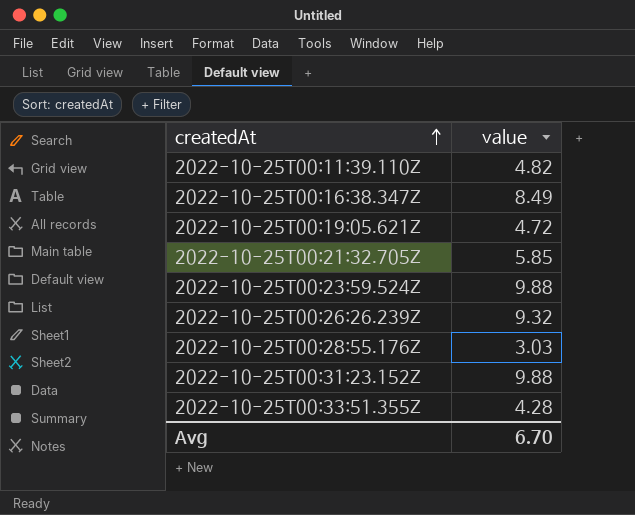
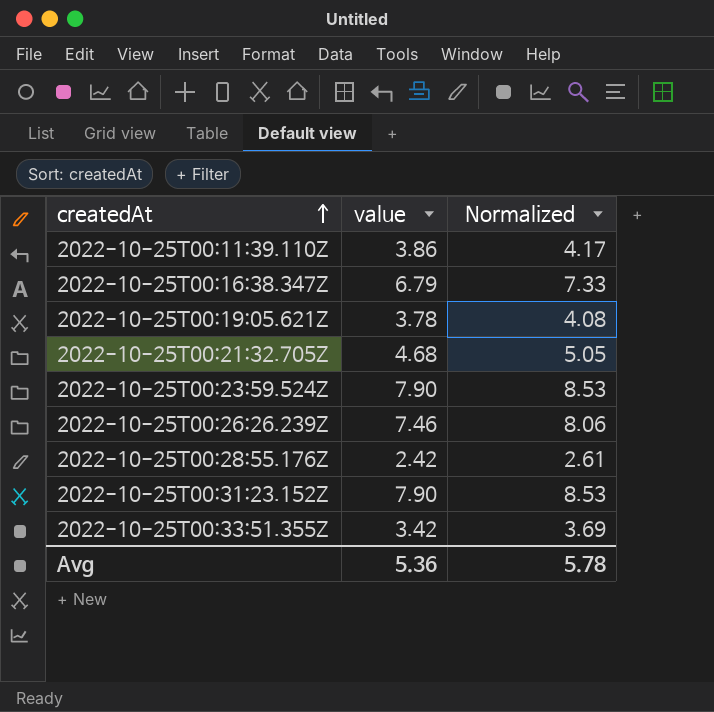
column Normalized | formula: none -> [value] * 1.08
2022-10-25T00:11:39.110Z | value: 4.82 -> 3.86
2022-10-25T00:16:38.347Z | value: 8.49 -> 6.79
2022-10-25T00:19:05.621Z | value: 4.72 -> 3.78
2022-10-25T00:21:32.705Z | value: 5.85 -> 4.68
2022-10-25T00:23:59.524Z | value: 9.88 -> 7.90
2022-10-25T00:26:26.239Z | value: 9.32 -> 7.46
2022-10-25T00:28:55.176Z | value: 3.03 -> 2.42
2022-10-25T00:31:23.152Z | value: 9.88 -> 7.90
2022-10-25T00:33:51.355Z | value: 4.28 -> 3.42
Avg | value: 6.70 -> 5.36

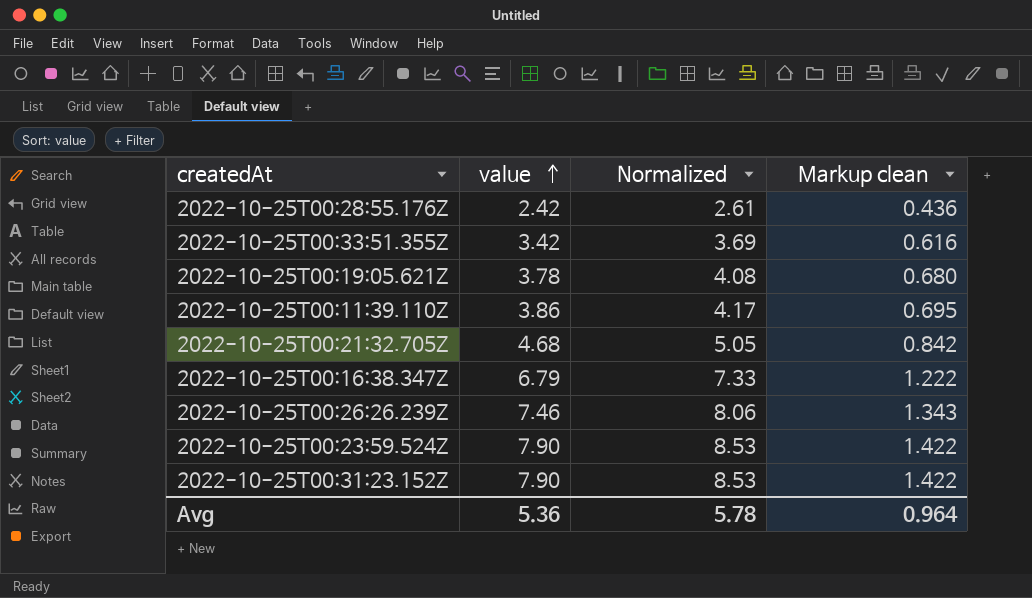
row order: createdAt ascending -> value ascending
column Markup clean | formula: none -> [value] * 0.18

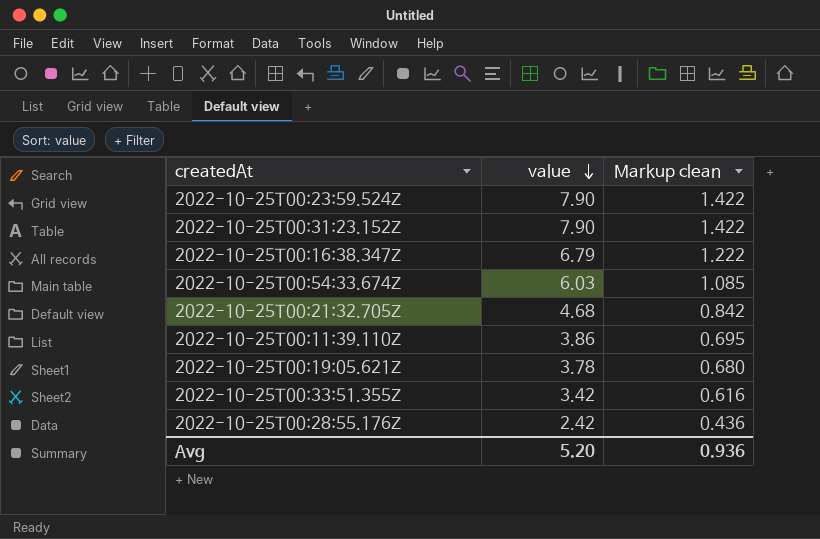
row order: value ascending -> value descending
column Normalized | formula: [value] * 1.08 -> none
row 2022-10-25T00:26:26.239Z: 7.46 | 8.06 | 1.343 -> none
row 2022-10-25T00:54:33.674Z: none -> 6.03 | 1.085
Avg | value: 5.36 -> 5.20
Avg | Markup clean: 0.964 -> 0.936

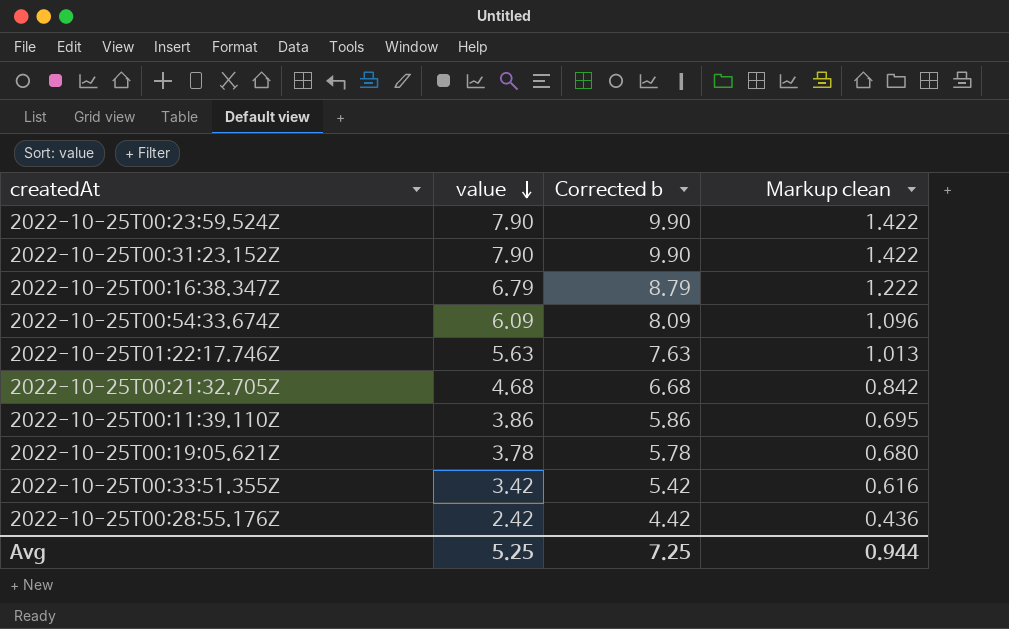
column Corrected b | formula: none -> [value] + 2
2022-10-25T00:54:33.674Z | value: 6.03 -> 6.09
2022-10-25T00:54:33.674Z | Markup clean: 1.085 -> 1.096
row 2022-10-25T01:22:17.746Z: none -> 5.63 | 7.63 | 1.013
Avg | value: 5.20 -> 5.25
Avg | Markup clean: 0.936 -> 0.944

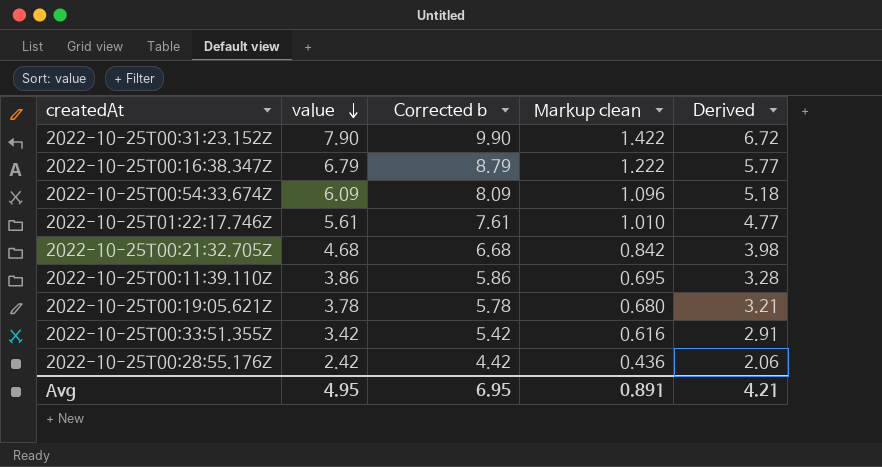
column Derived | formula: none -> [value] * 0.85
row 2022-10-25T00:23:59.524Z: 7.90 | 9.90 | 1.422 -> none
2022-10-25T01:22:17.746Z | value: 5.63 -> 5.61
2022-10-25T01:22:17.746Z | Corrected b: 7.63 -> 7.61
2022-10-25T01:22:17.746Z | Markup clean: 1.013 -> 1.010
Avg | value: 5.25 -> 4.95
Avg | Corrected b: 7.25 -> 6.95
Avg | Markup clean: 0.944 -> 0.891

